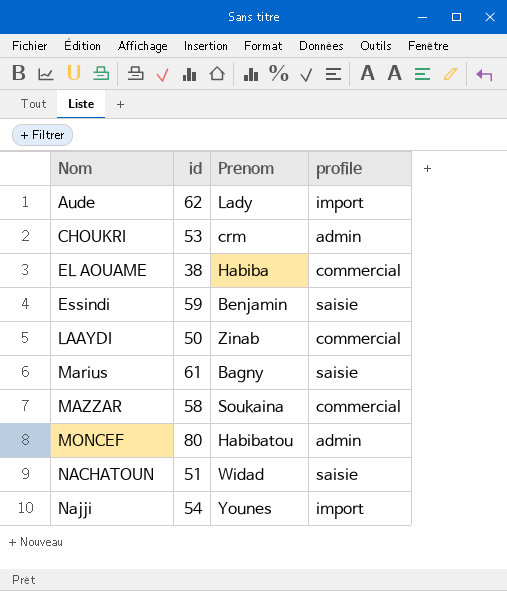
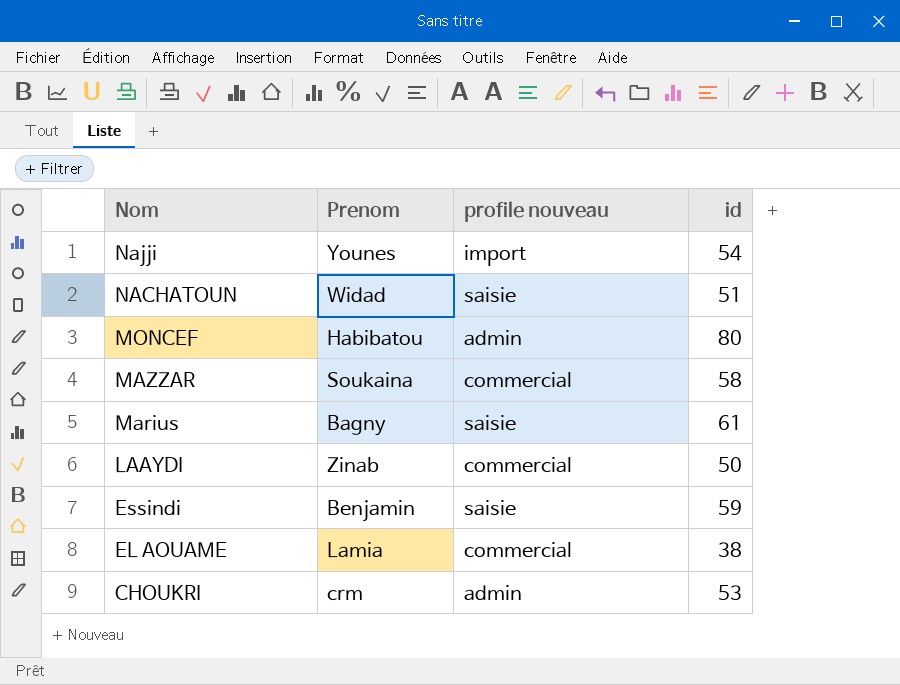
row order: Nom ascending -> Nom descending
column name: profile -> profile nouveau
column id | position: 2 -> 4
row Aude: 62 | Lady | import -> none
EL AOUAME | Prenom: Habiba -> Lamia

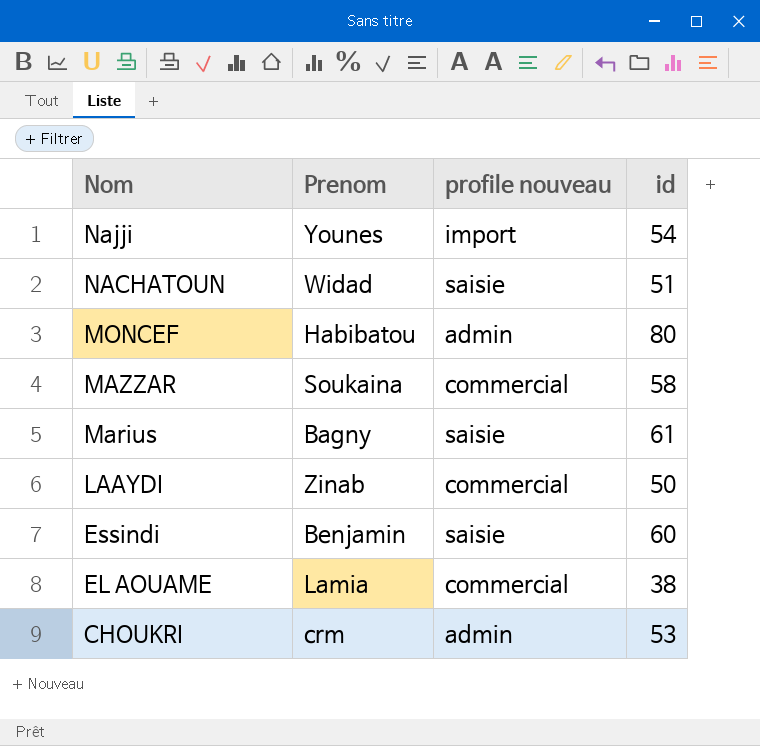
Essindi | id: 59 -> 60

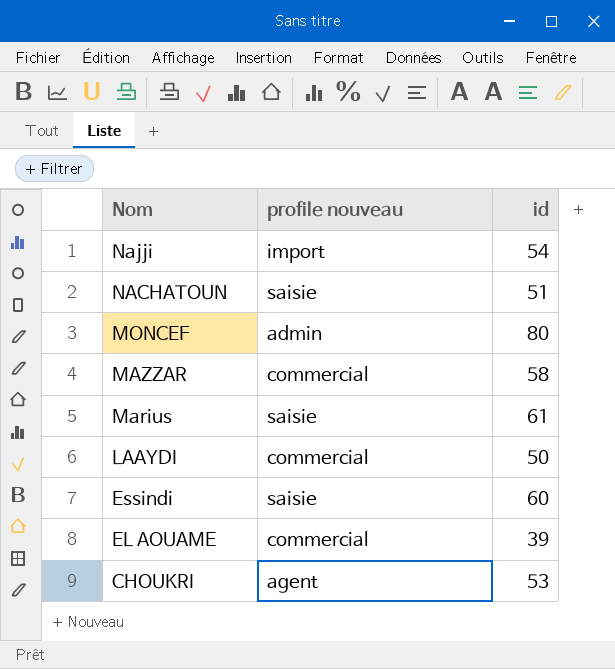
column Prenom | position: 2 -> none
EL AOUAME | id: 38 -> 39
CHOUKRI | profile nouveau: admin -> agent

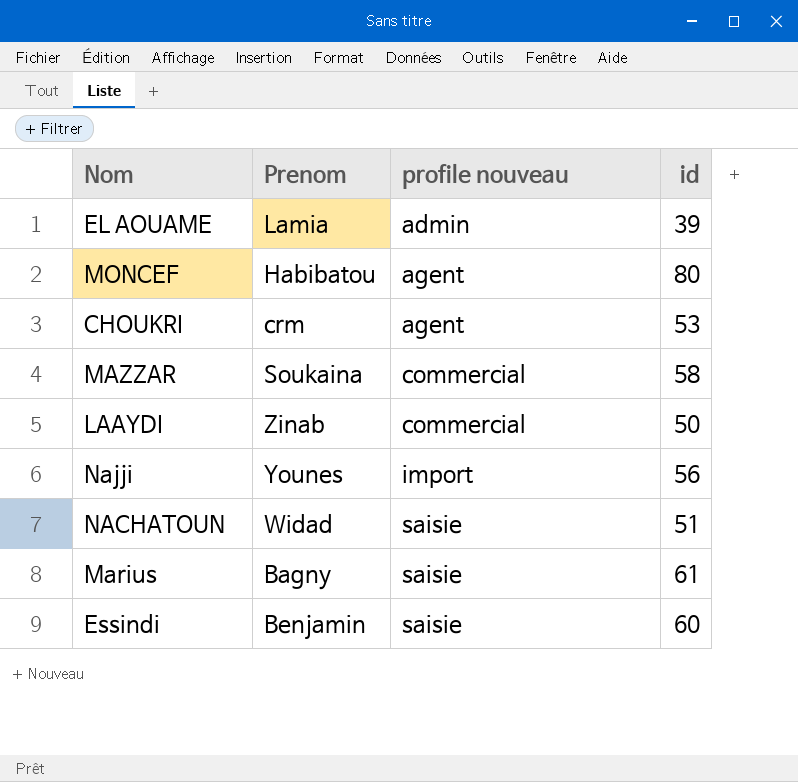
row order: Nom descending -> profile nouveau ascending
column Prenom | position: none -> 2
EL AOUAME | profile nouveau: commercial -> admin
MONCEF | profile nouveau: admin -> agent
Najji | id: 54 -> 56

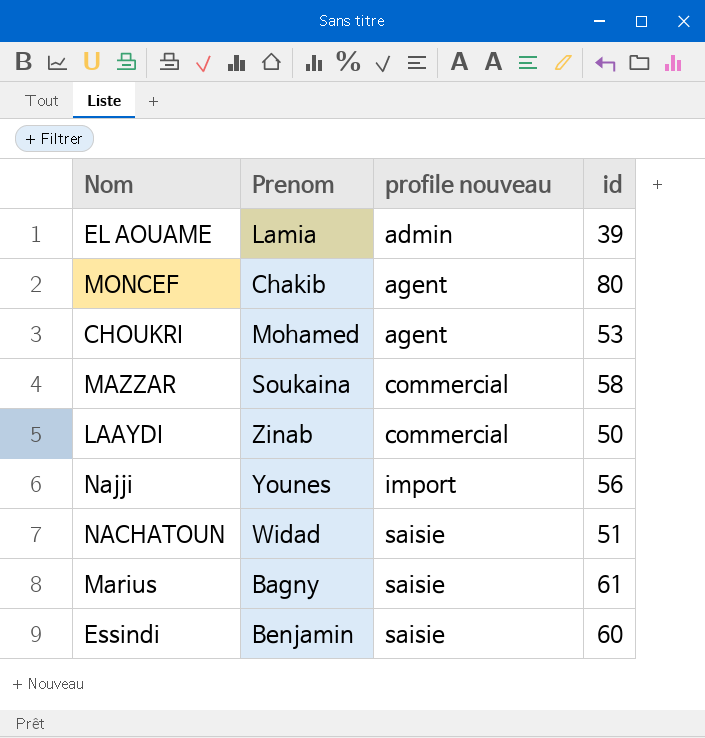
MONCEF | Prenom: Habibatou -> Chakib
CHOUKRI | Prenom: crm -> Mohamed

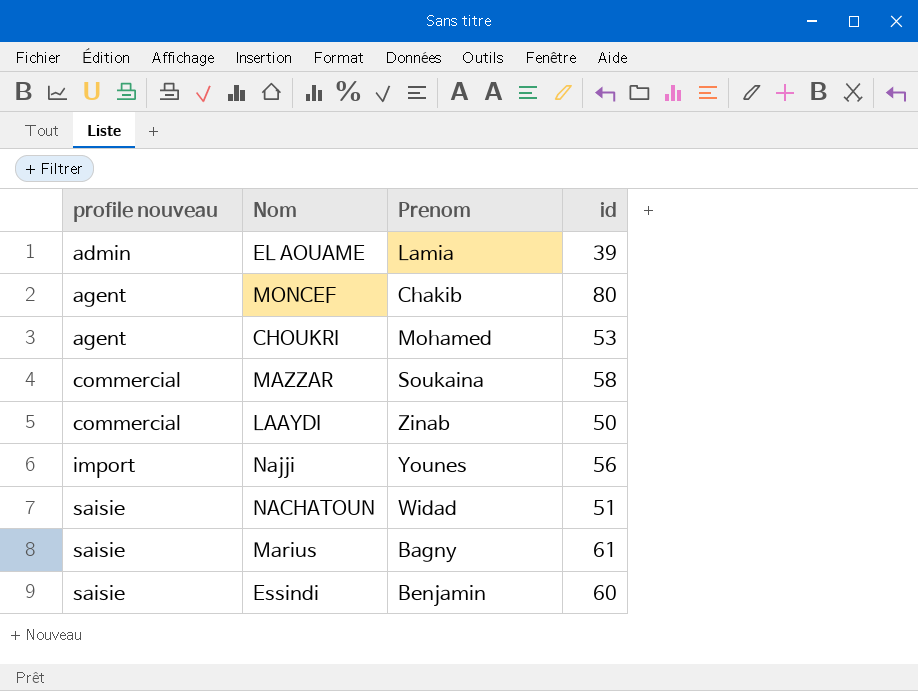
column profile nouveau | position: 3 -> 1

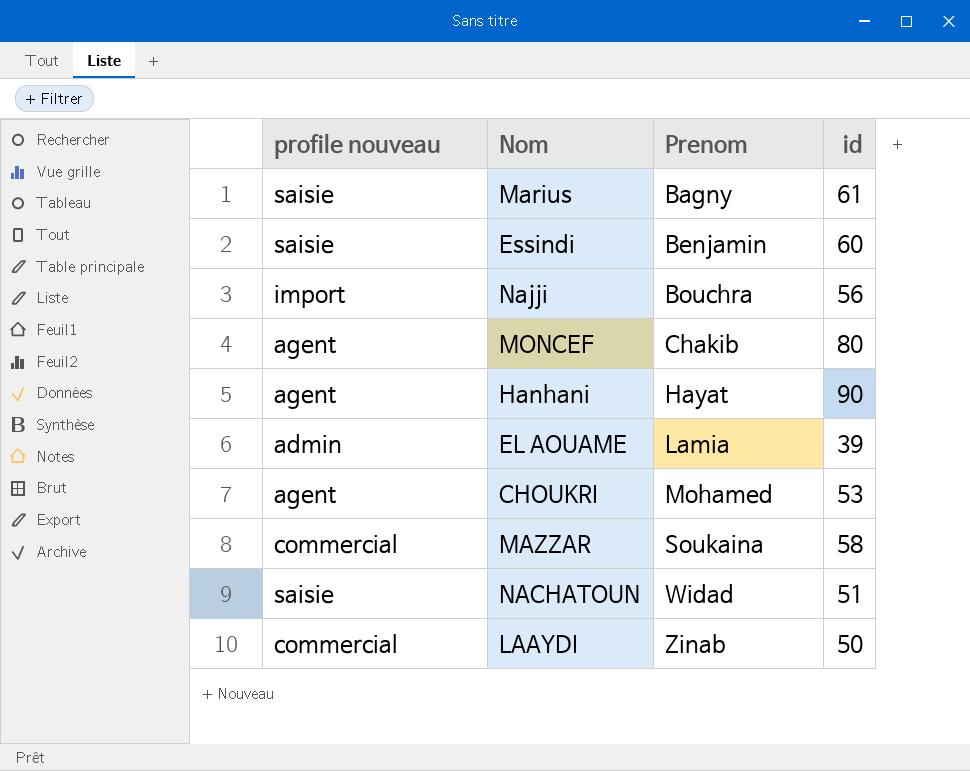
row order: profile nouveau ascending -> Prenom ascending
Najji | Prenom: Younes -> Bouchra
row Hanhani: none -> agent | Hayat | 90

